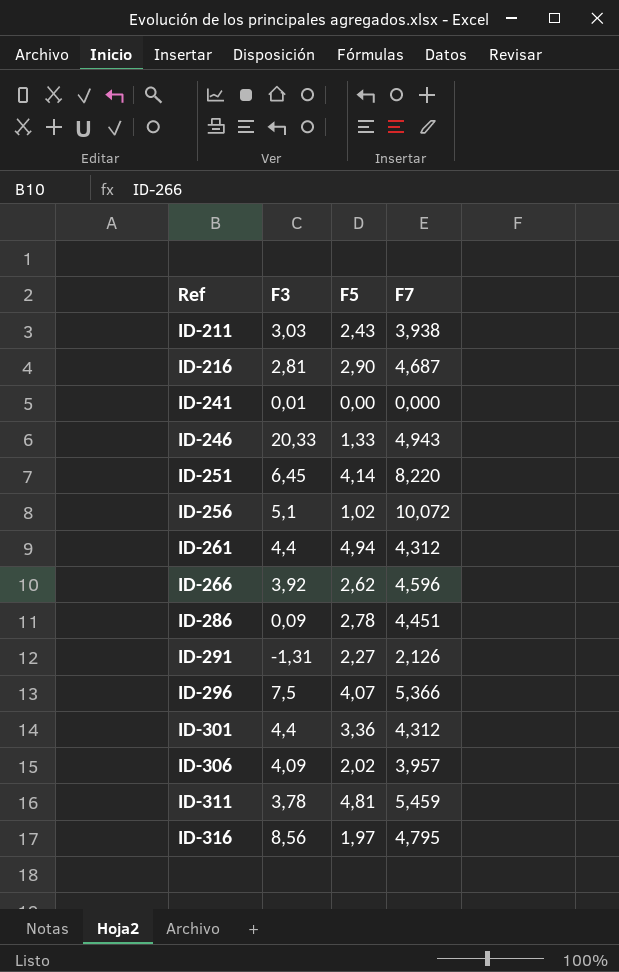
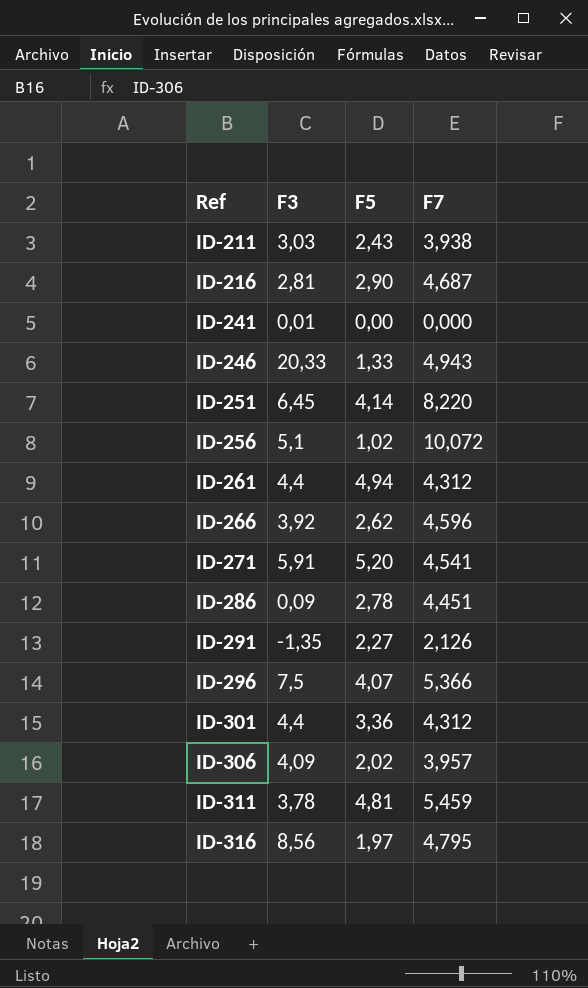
row ID-271: none -> 5,91 | 5,20 | 4,541
ID-291 | F3: -1,31 -> -1,35

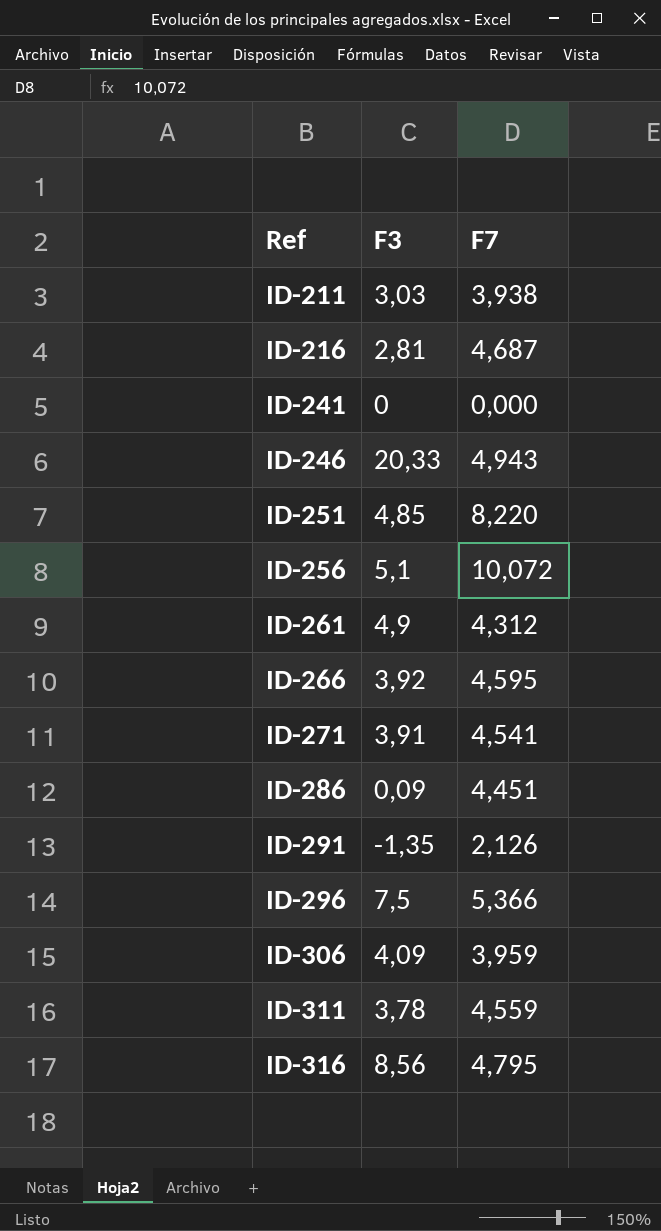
column F5 | position: 3 -> none
row ID-301: 4,4 | 3,36 | 4,312 -> none
ID-241 | F3: 0,01 -> 0
ID-251 | F3: 6,45 -> 4,85
ID-261 | F3: 4,4 -> 4,9
ID-266 | F7: 4,596 -> 4,595
ID-271 | F3: 5,91 -> 3,91
ID-306 | F7: 3,957 -> 3,959
ID-311 | F7: 5,459 -> 4,559

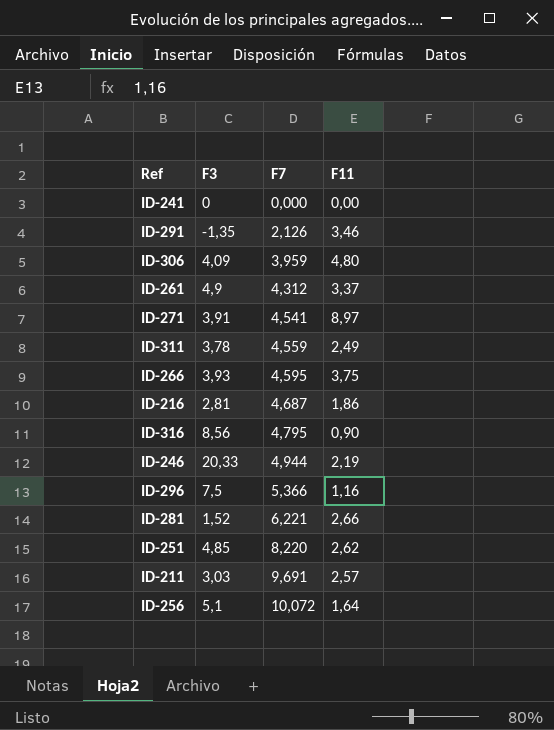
row order: Ref ascending -> F7 ascending
column F11 | position: none -> 4
row ID-286: 0,09 | 4,451 -> none
ID-266 | F3: 3,92 -> 3,93
ID-246 | F7: 4,943 -> 4,944
row ID-281: none -> 1,52 | 6,221 | 2,66
ID-211 | F7: 3,938 -> 9,691

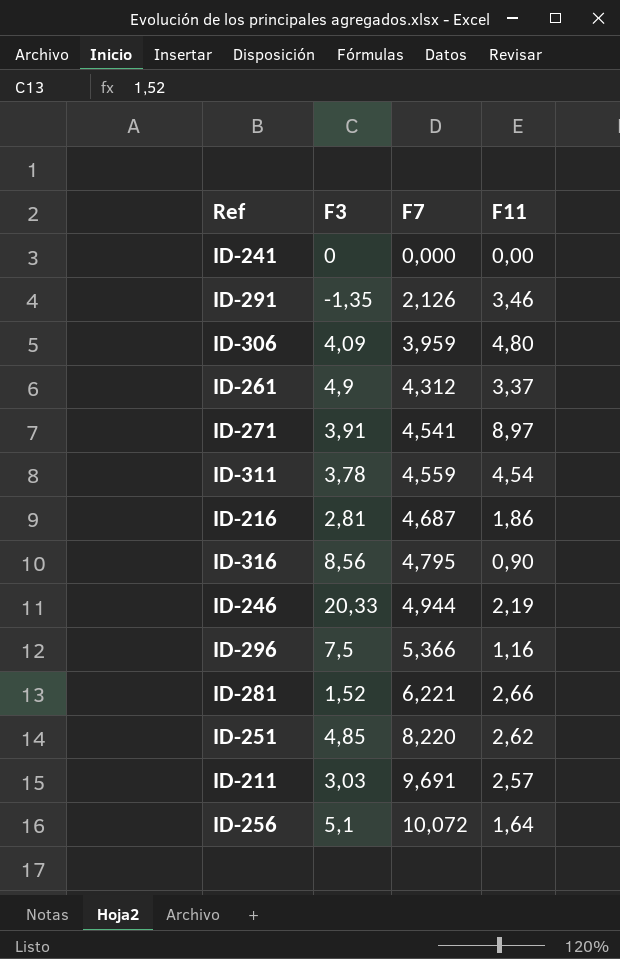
row ID-266: 3,93 | 4,595 | 3,75 -> none
ID-311 | F11: 2,49 -> 4,54

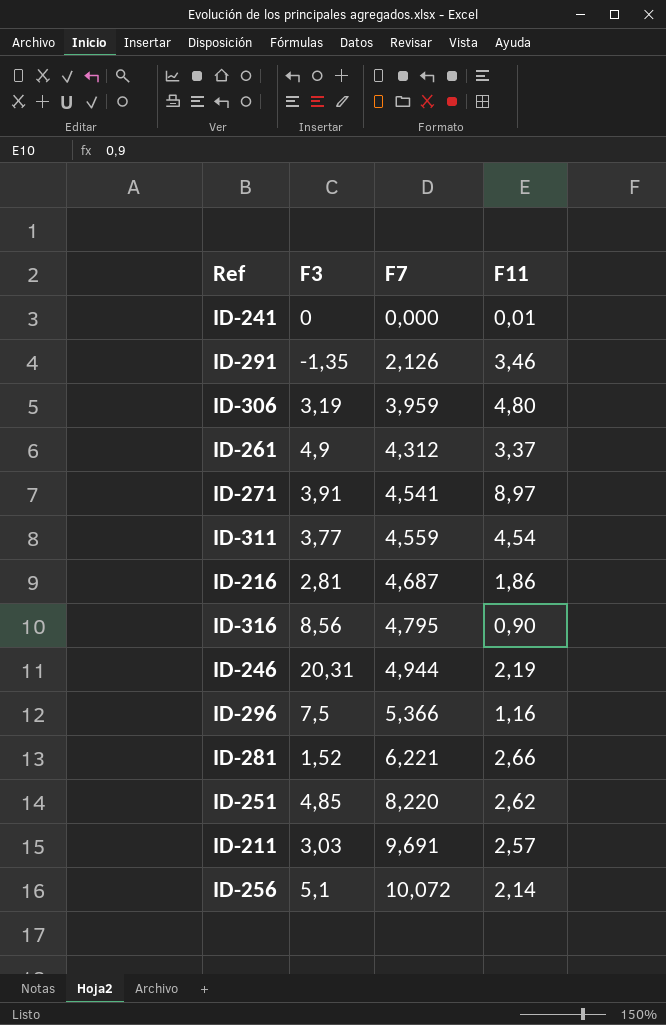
ID-241 | F11: 0,00 -> 0,01
ID-306 | F3: 4,09 -> 3,19
ID-311 | F3: 3,78 -> 3,77
ID-246 | F3: 20,33 -> 20,31
ID-256 | F11: 1,64 -> 2,14

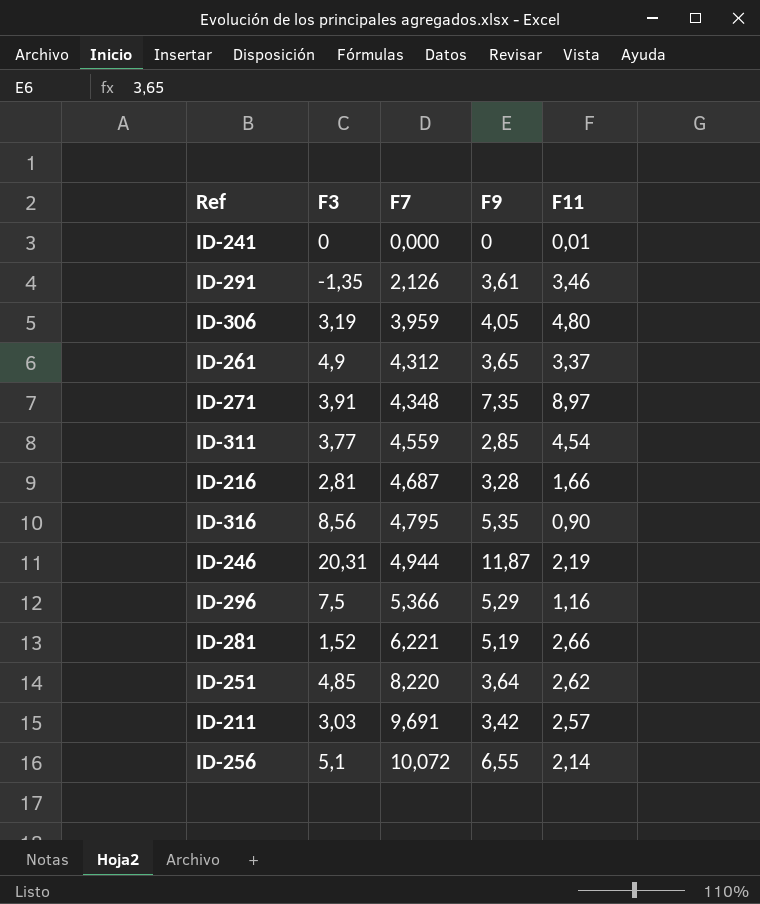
column F9 | position: none -> 4
ID-271 | F7: 4,541 -> 4,348
ID-216 | F11: 1,86 -> 1,66

